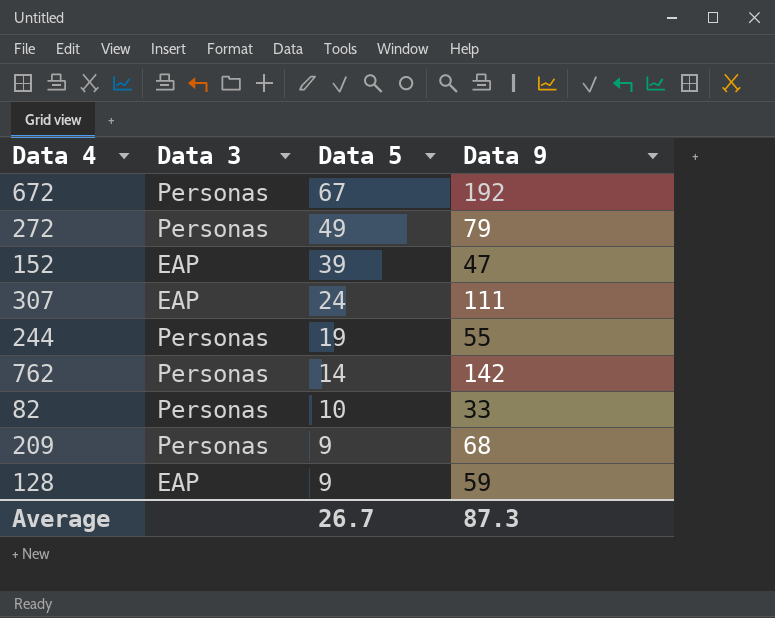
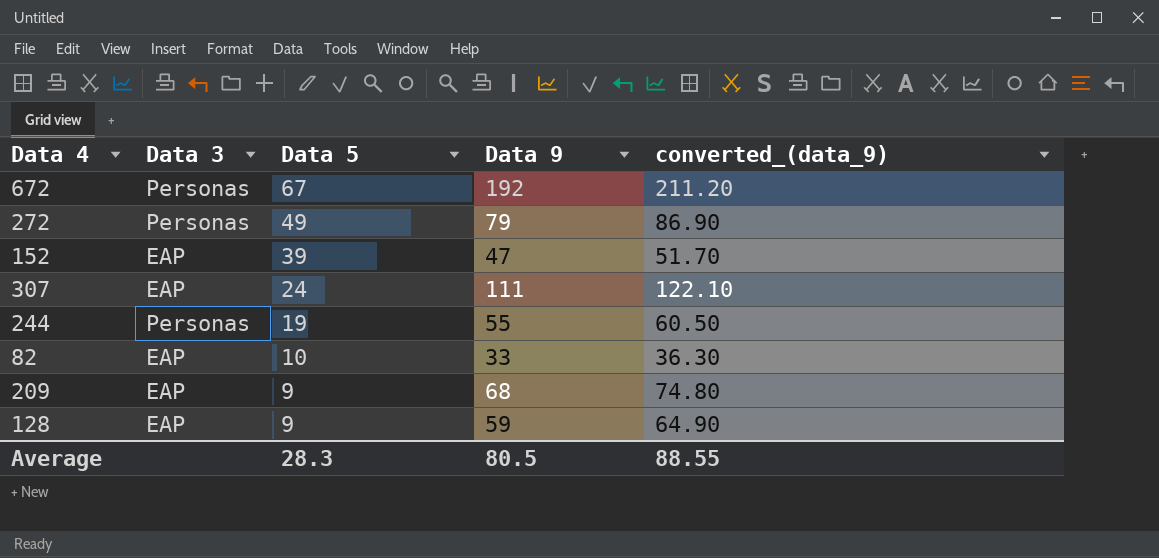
column converted_(data_9) | formula: none -> [Data 9] * 1.1
row 762: Personas | 14 | 142 -> none
82 | Data 3: Personas -> EAP
209 | Data 3: Personas -> EAP
Average | Data 5: 26.7 -> 28.3
Average | Data 9: 87.3 -> 80.5

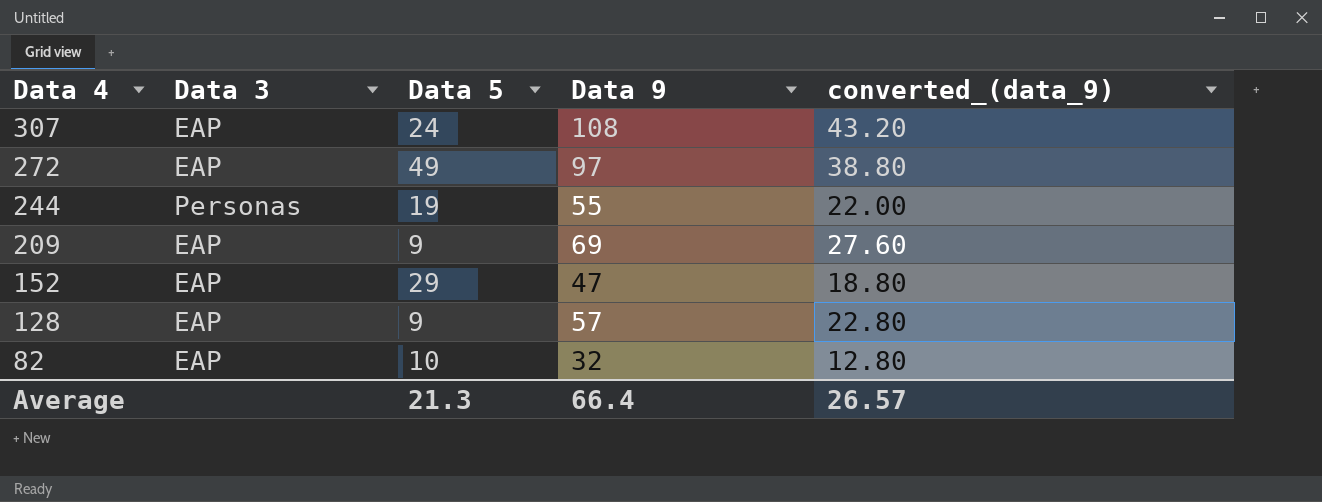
row order: Data 5 descending -> Data 4 descending
column converted_(data_9) | formula: [Data 9] * 1.1 -> [Data 9] * 0.4
row 672: Personas | 67 | 192 | 211.20 -> none
307 | Data 9: 111 -> 108
272 | Data 3: Personas -> EAP
272 | Data 9: 79 -> 97
209 | Data 9: 68 -> 69
152 | Data 5: 39 -> 29
128 | Data 9: 59 -> 57
82 | Data 9: 33 -> 32
Average | Data 5: 28.3 -> 21.3
Average | Data 9: 80.5 -> 66.4
Average | converted_(data_9): 88.55 -> 26.57

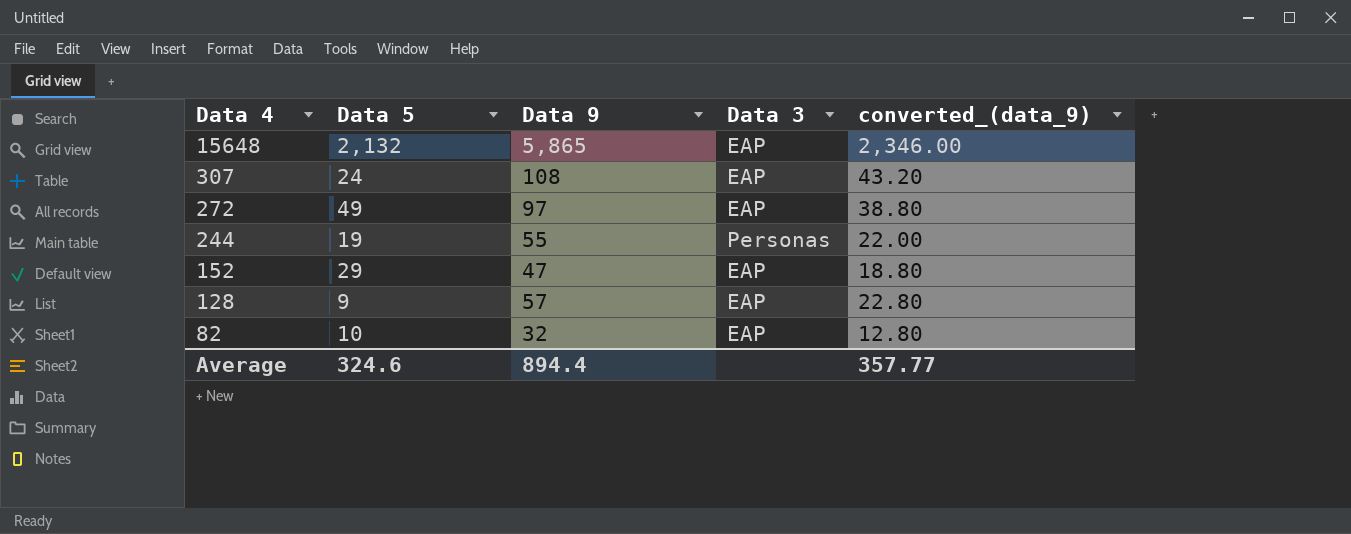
column Data 3 | position: 2 -> 4
row 209: EAP | 9 | 69 | 27.60 -> none
row 15648: none -> 2,132 | 5,865 | EAP | 2,346.00
Average | Data 5: 21.3 -> 324.6
Average | Data 9: 66.4 -> 894.4
Average | converted_(data_9): 26.57 -> 357.77

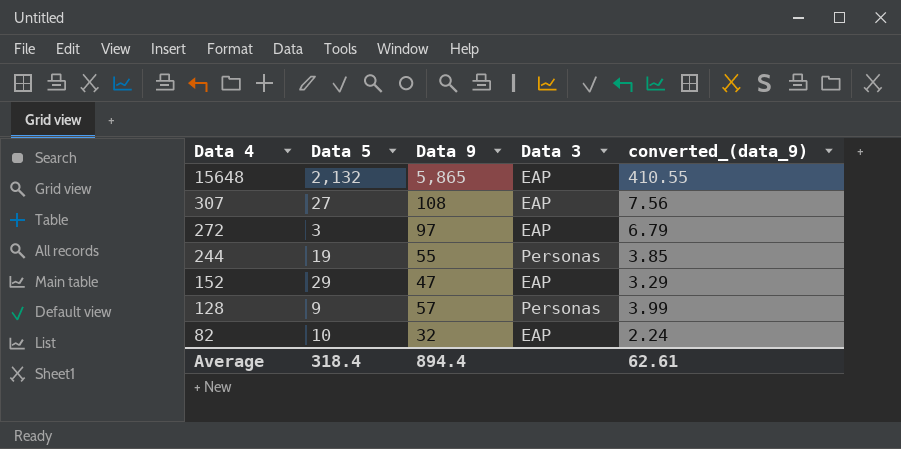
column converted_(data_9) | formula: [Data 9] * 0.4 -> [Data 9] * 0.07
307 | Data 5: 24 -> 27
272 | Data 5: 49 -> 3
128 | Data 3: EAP -> Personas
Average | Data 5: 324.6 -> 318.4
Average | converted_(data_9): 357.77 -> 62.61

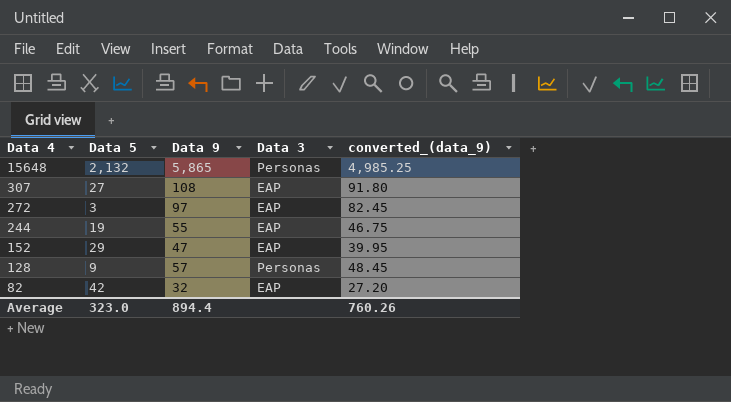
column converted_(data_9) | formula: [Data 9] * 0.07 -> [Data 9] * 0.85
15648 | Data 3: EAP -> Personas
244 | Data 3: Personas -> EAP
82 | Data 5: 10 -> 42
Average | Data 5: 318.4 -> 323.0
Average | converted_(data_9): 62.61 -> 760.26

